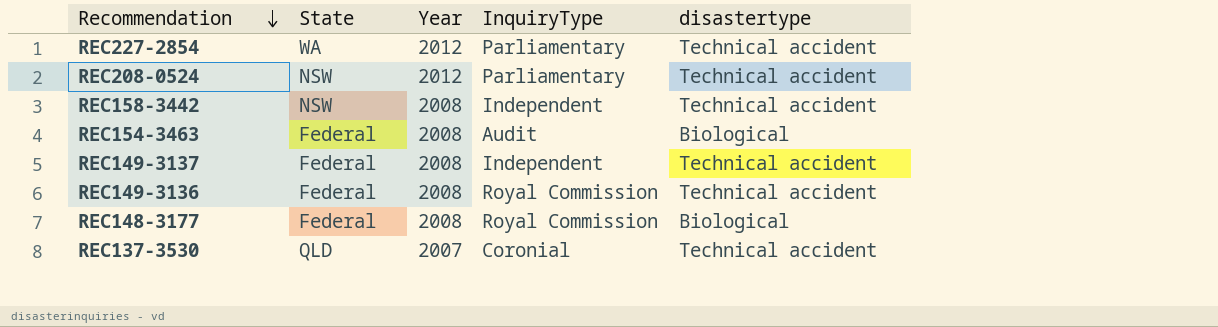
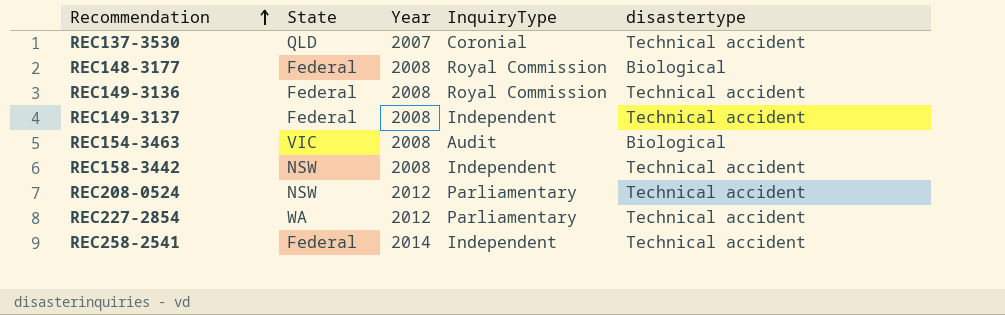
row order: Recommendation descending -> Recommendation ascending
REC154-3463 | State: Federal -> VIC
row REC258-2541: none -> Federal | 2014 | Independent | Technical accident

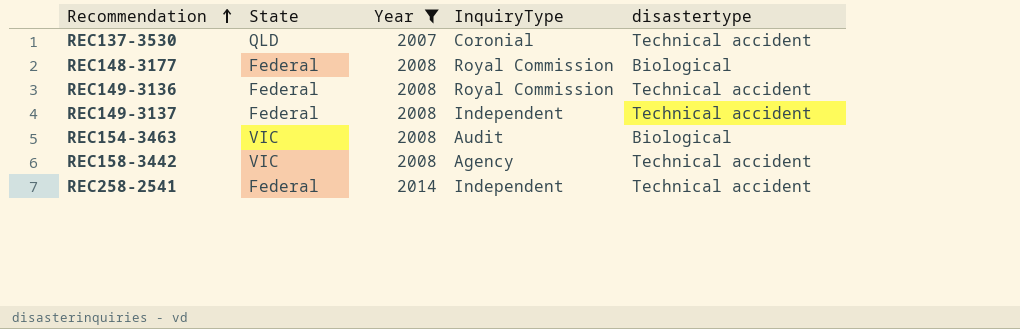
filter: none -> Year != 2012
REC158-3442 | State: NSW -> VIC
REC158-3442 | InquiryType: Independent -> Agency

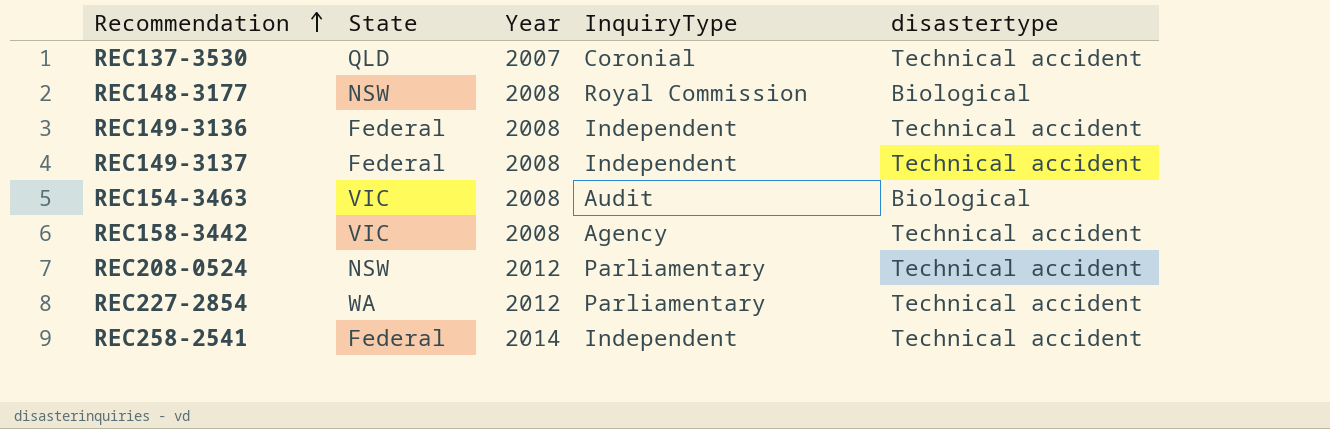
filter: Year != 2012 -> none
REC148-3177 | State: Federal -> NSW
REC149-3136 | InquiryType: Royal Commission -> Independent

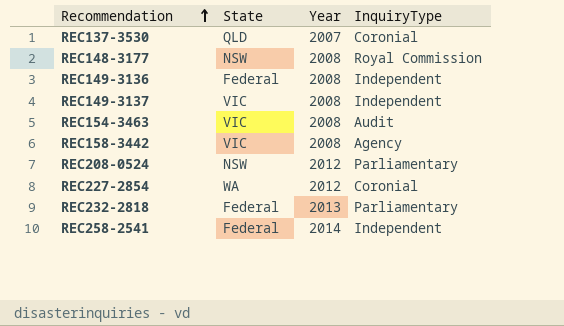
column disastertype | position: 5 -> none
REC149-3137 | State: Federal -> VIC
REC227-2854 | InquiryType: Parliamentary -> Coronial
row REC232-2818: none -> Federal | 2013 | Parliamentary

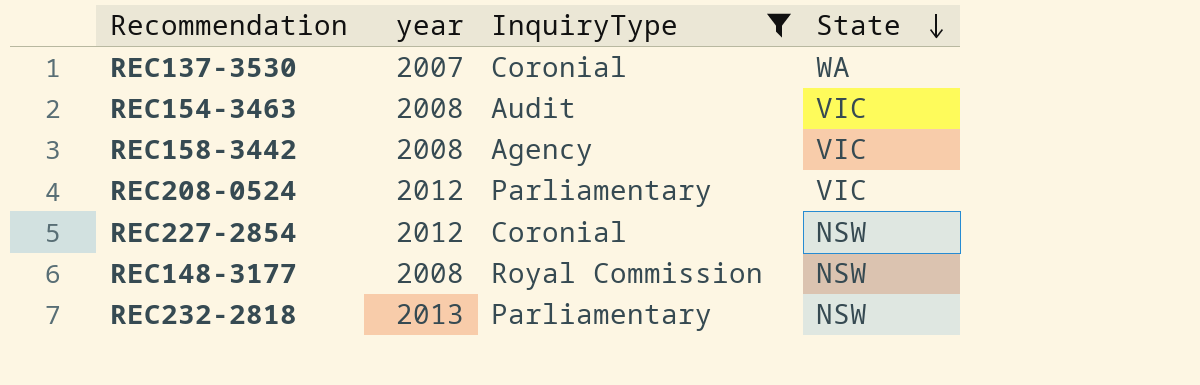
filter: none -> InquiryType != Independent
row order: Recommendation ascending -> State descending
column name: Year -> year
column State | position: 2 -> 4
REC137-3530 | State: QLD -> WA
REC208-0524 | State: NSW -> VIC
REC227-2854 | State: WA -> NSW
REC232-2818 | State: Federal -> NSW

